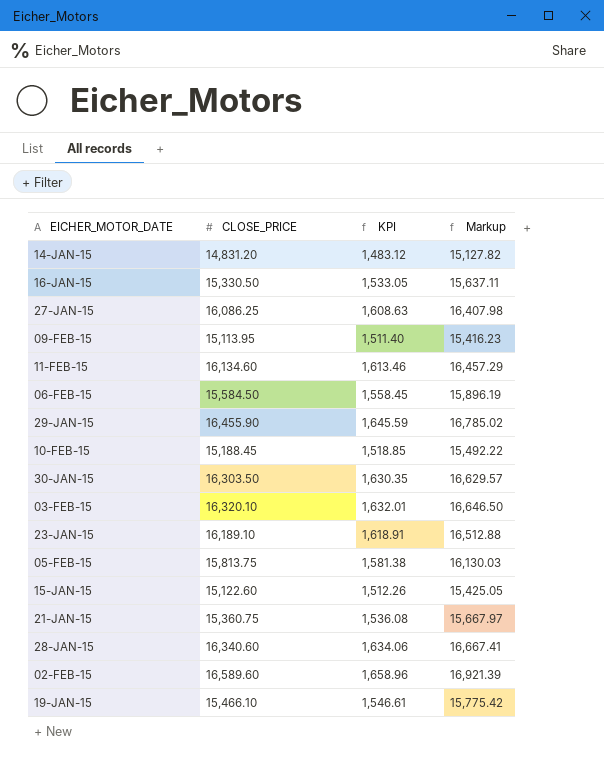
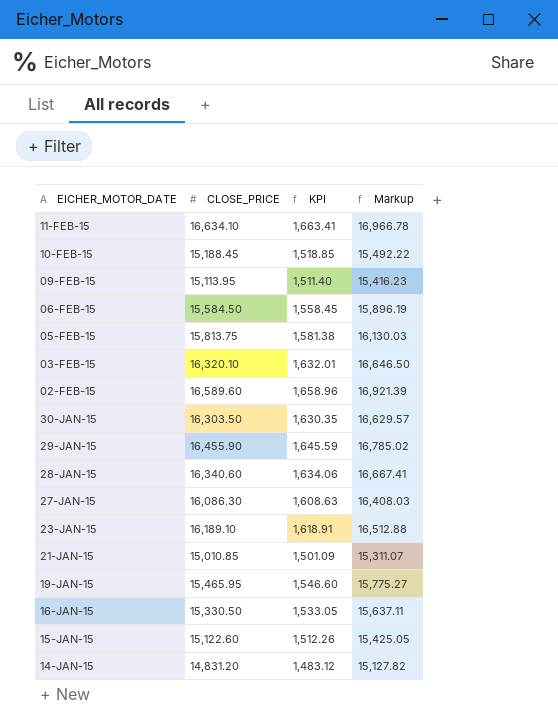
row order: none -> EICHER_MOTOR_DATE descending
11-FEB-15 | CLOSE_PRICE: 16,134.60 -> 16,634.10
11-FEB-15 | KPI: 1,613.46 -> 1,663.41
11-FEB-15 | Markup: 16,457.29 -> 16,966.78
27-JAN-15 | CLOSE_PRICE: 16,086.25 -> 16,086.30
27-JAN-15 | Markup: 16,407.98 -> 16,408.03
21-JAN-15 | CLOSE_PRICE: 15,360.75 -> 15,010.85
21-JAN-15 | KPI: 1,536.08 -> 1,501.09
21-JAN-15 | Markup: 15,667.97 -> 15,311.07
19-JAN-15 | CLOSE_PRICE: 15,466.10 -> 15,465.95
19-JAN-15 | KPI: 1,546.61 -> 1,546.60
19-JAN-15 | Markup: 15,775.42 -> 15,775.27

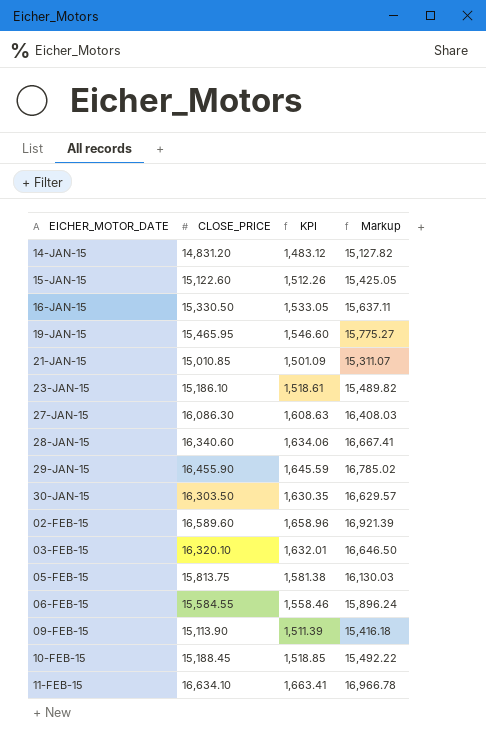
row order: EICHER_MOTOR_DATE descending -> EICHER_MOTOR_DATE ascending
23-JAN-15 | CLOSE_PRICE: 16,189.10 -> 15,186.10
23-JAN-15 | KPI: 1,618.91 -> 1,518.61
23-JAN-15 | Markup: 16,512.88 -> 15,489.82
06-FEB-15 | CLOSE_PRICE: 15,584.50 -> 15,584.55
06-FEB-15 | KPI: 1,558.45 -> 1,558.46
06-FEB-15 | Markup: 15,896.19 -> 15,896.24
09-FEB-15 | CLOSE_PRICE: 15,113.95 -> 15,113.90
09-FEB-15 | KPI: 1,511.40 -> 1,511.39
09-FEB-15 | Markup: 15,416.23 -> 15,416.18

